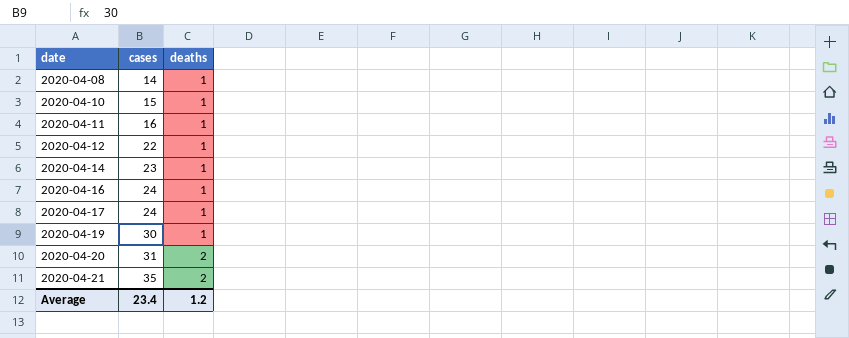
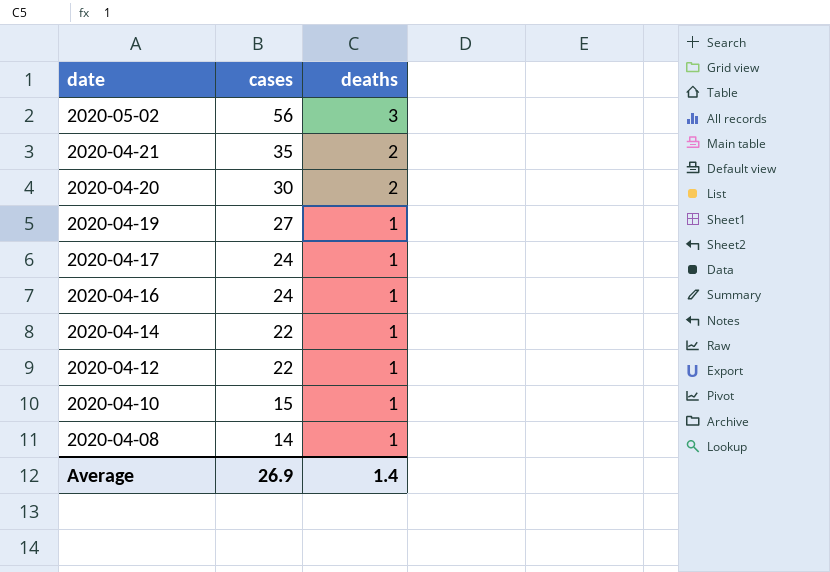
row order: date ascending -> date descending
row 2020-04-11: 16 | 1 -> none
row 2020-05-02: none -> 56 | 3
2020-04-20 | cases: 31 -> 30
2020-04-19 | cases: 30 -> 27
2020-04-14 | cases: 23 -> 22
Average | cases: 23.4 -> 26.9
Average | deaths: 1.2 -> 1.4

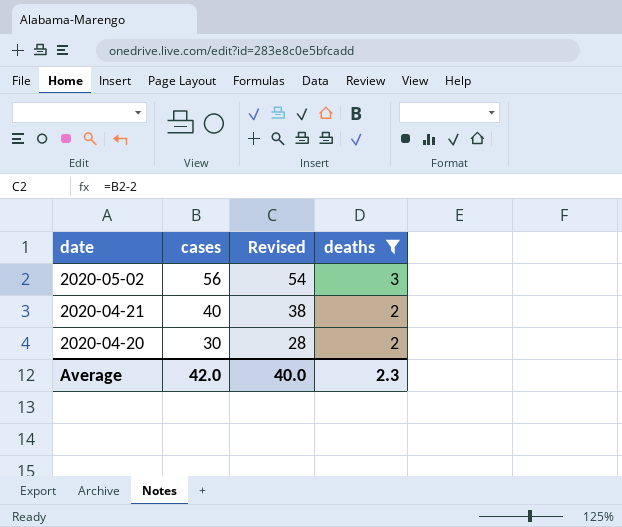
filter: none -> deaths != 1
column Revised | formula: none -> [cases] - 2
2020-04-21 | cases: 35 -> 40
Average | cases: 26.9 -> 42.0
Average | deaths: 1.4 -> 2.3

